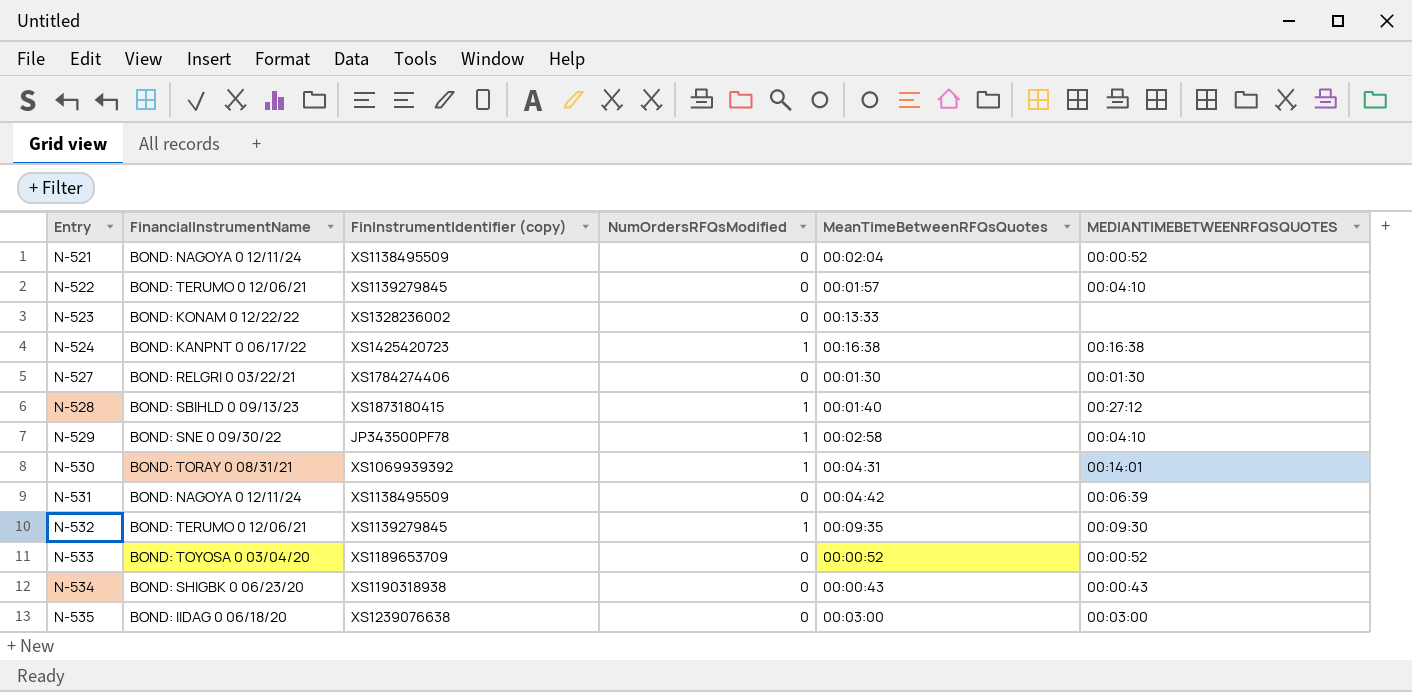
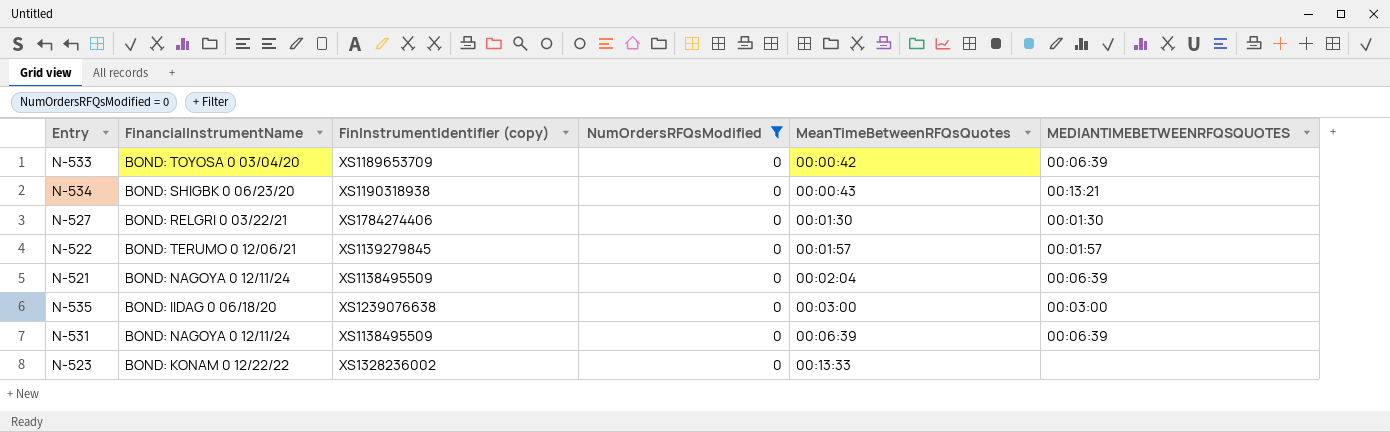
filter: none -> NumOrdersRFQsModified = 0
row order: Entry ascending -> MeanTimeBetweenRFQsQuotes ascending
N-533 | MeanTimeBetweenRFQsQuotes: 00:00:52 -> 00:00:42
N-533 | MEDIANTIMEBETWEENRFQSQUOTES: 00:00:52 -> 00:06:39
N-534 | MEDIANTIMEBETWEENRFQSQUOTES: 00:00:43 -> 00:13:21
N-522 | MEDIANTIMEBETWEENRFQSQUOTES: 00:04:10 -> 00:01:57
N-521 | MEDIANTIMEBETWEENRFQSQUOTES: 00:00:52 -> 00:06:39
N-531 | MeanTimeBetweenRFQsQuotes: 00:04:42 -> 00:06:39

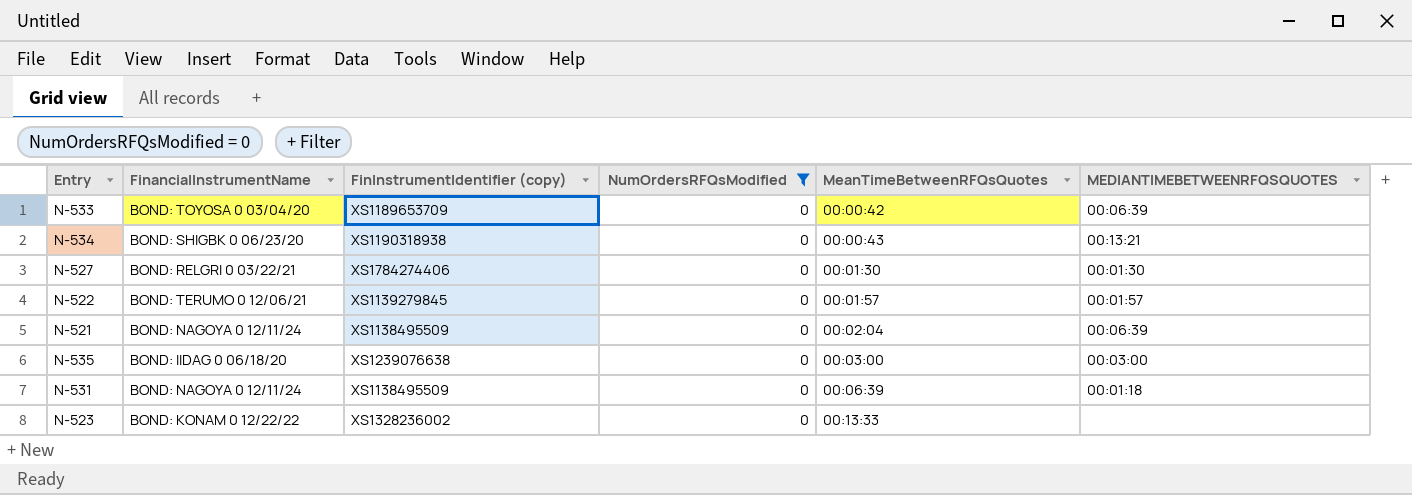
N-531 | MEDIANTIMEBETWEENRFQSQUOTES: 00:06:39 -> 00:01:18

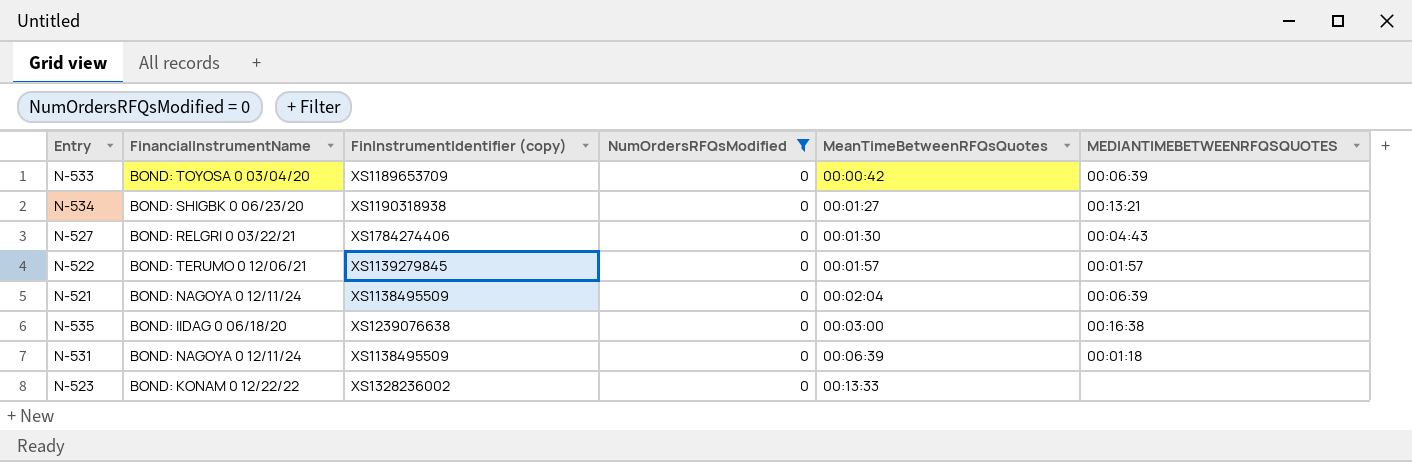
N-534 | MeanTimeBetweenRFQsQuotes: 00:00:43 -> 00:01:27
N-527 | MEDIANTIMEBETWEENRFQSQUOTES: 00:01:30 -> 00:04:43
N-535 | MEDIANTIMEBETWEENRFQSQUOTES: 00:03:00 -> 00:16:38

